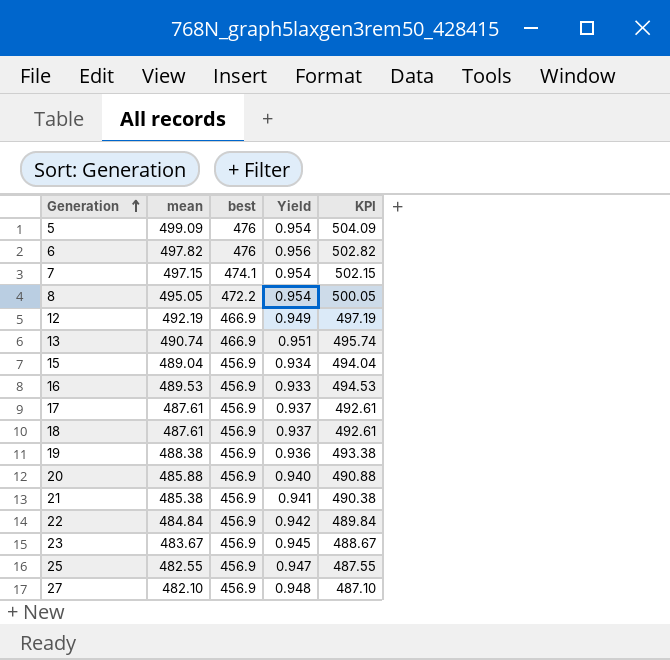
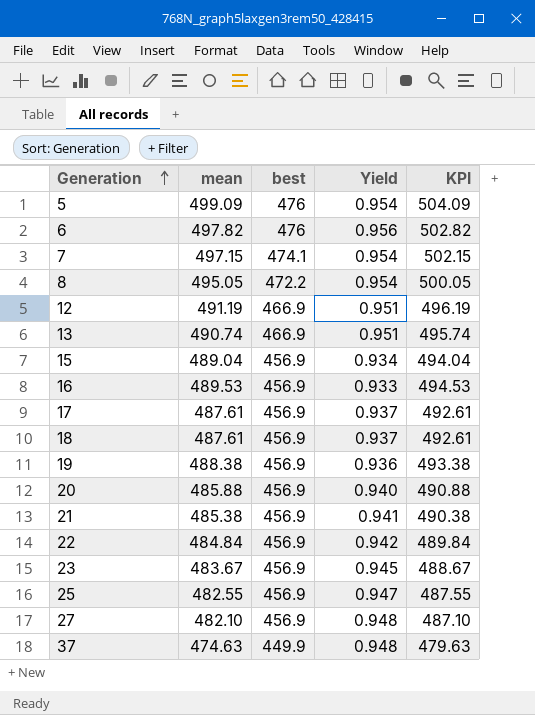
12 | mean: 492.19 -> 491.19
12 | Yield: 0.949 -> 0.951
12 | KPI: 497.19 -> 496.19
row 37: none -> 474.63 | 449.9 | 0.948 | 479.63

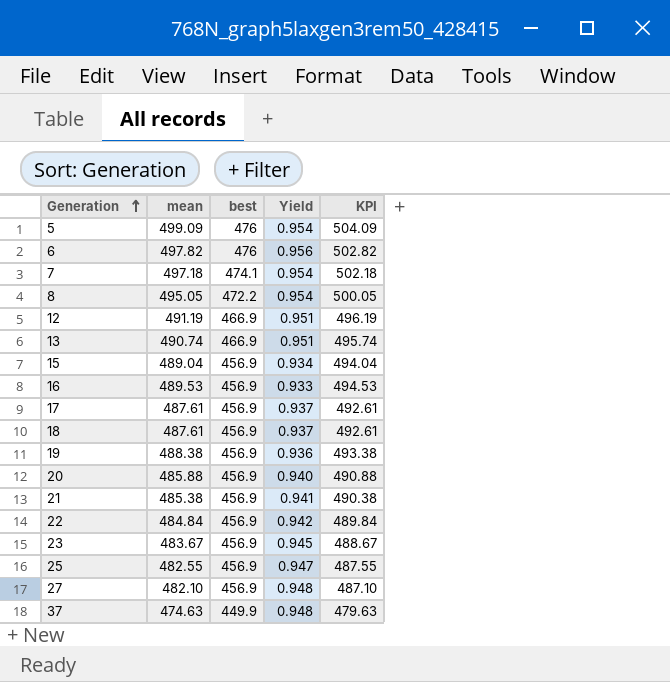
7 | mean: 497.15 -> 497.18
7 | KPI: 502.15 -> 502.18

